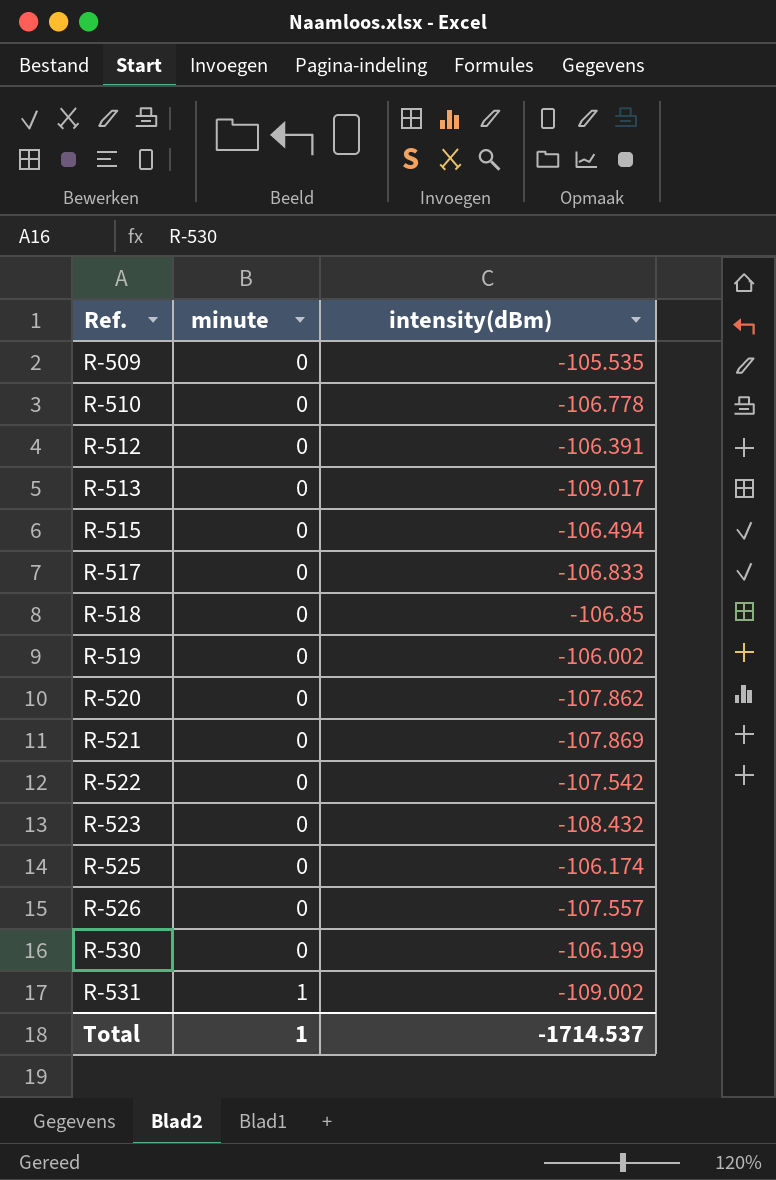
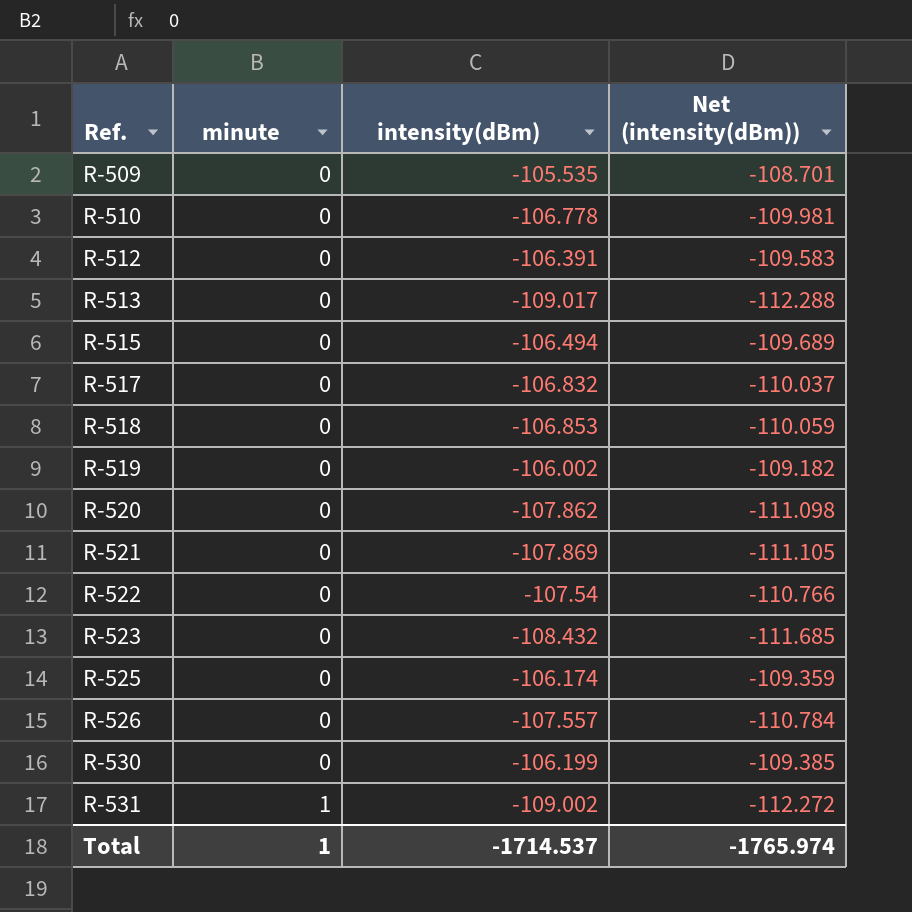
column Net (intensity(dBm)) | formula: none -> [intensity(dBm)] * 1.03
R-517 | intensity(dBm): -106.833 -> -106.832
R-518 | intensity(dBm): -106.85 -> -106.853
R-522 | intensity(dBm): -107.542 -> -107.54

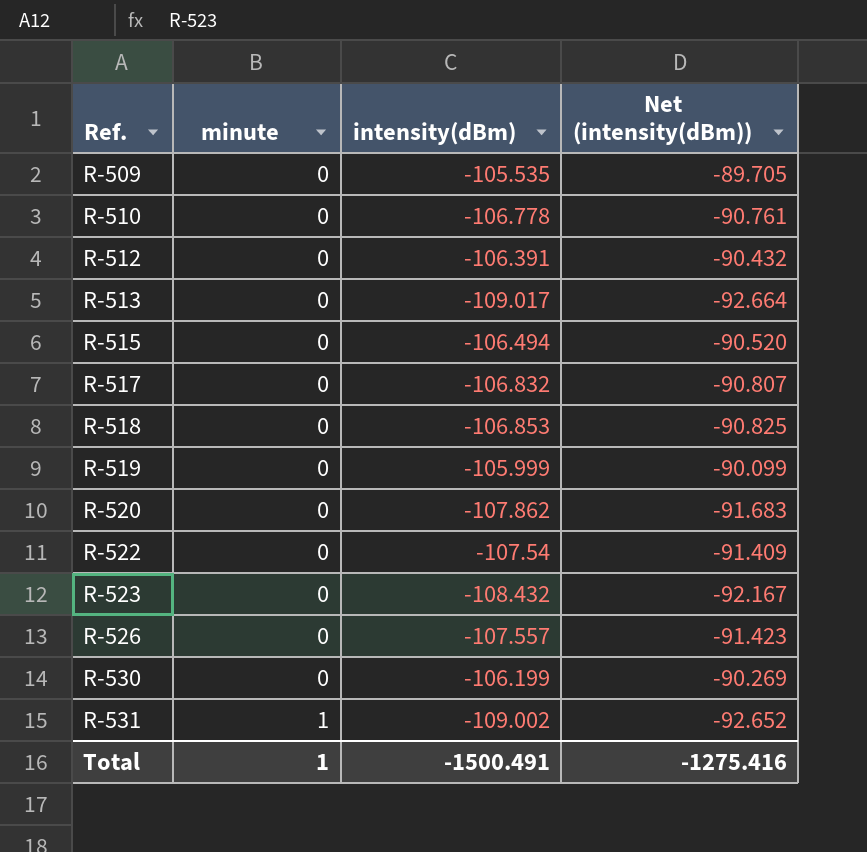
column Net (intensity(dBm)) | formula: [intensity(dBm)] * 1.03 -> [intensity(dBm)] * 0.85
row R-521: 0 | -107.869 | -111.105 -> none
row R-525: 0 | -106.174 | -109.359 -> none
R-519 | intensity(dBm): -106.002 -> -105.999
Total | intensity(dBm): -1714.537 -> -1500.491
Total | Net (intensity(dBm)): -1765.974 -> -1275.416

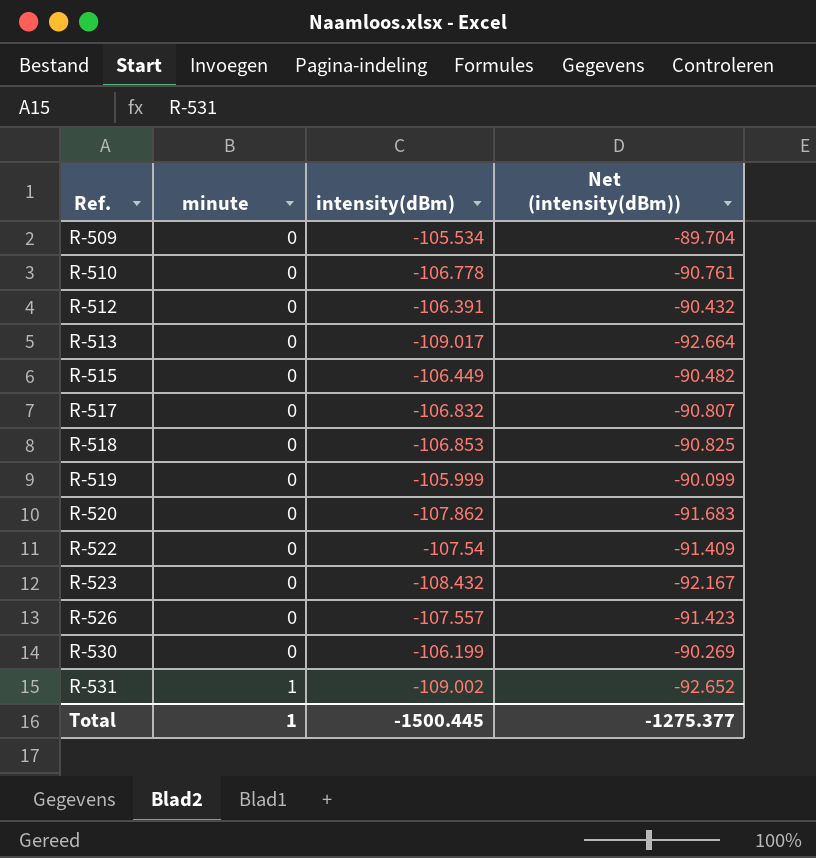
R-509 | intensity(dBm): -105.535 -> -105.534
R-509 | Net (intensity(dBm)): -89.705 -> -89.704
R-515 | intensity(dBm): -106.494 -> -106.449
R-515 | Net (intensity(dBm)): -90.520 -> -90.482
Total | intensity(dBm): -1500.491 -> -1500.445
Total | Net (intensity(dBm)): -1275.416 -> -1275.377

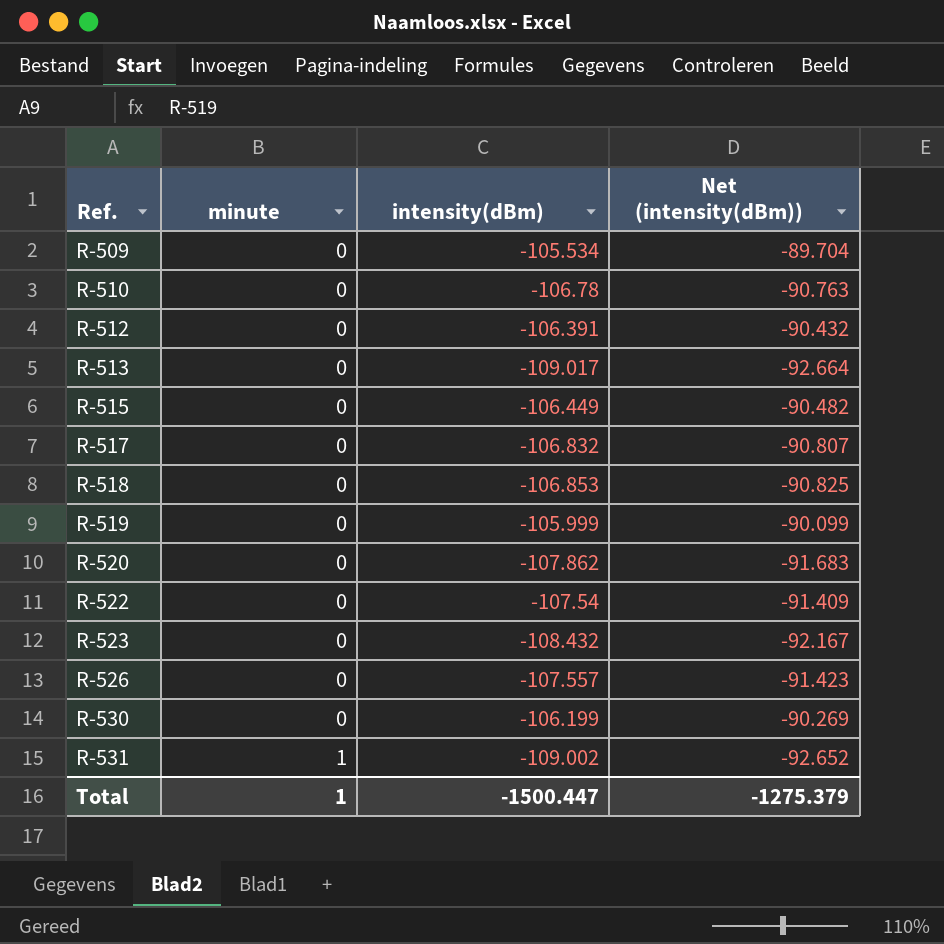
R-510 | intensity(dBm): -106.778 -> -106.78
R-510 | Net (intensity(dBm)): -90.761 -> -90.763
Total | intensity(dBm): -1500.445 -> -1500.447
Total | Net (intensity(dBm)): -1275.377 -> -1275.379

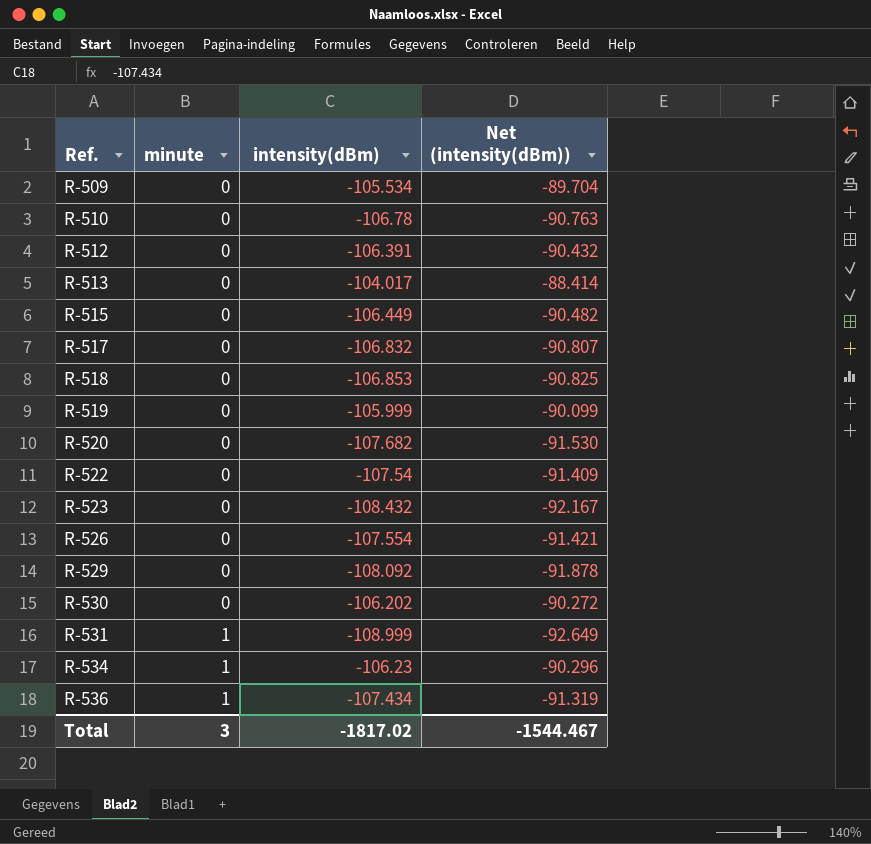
R-513 | intensity(dBm): -109.017 -> -104.017
R-513 | Net (intensity(dBm)): -92.664 -> -88.414
R-520 | intensity(dBm): -107.862 -> -107.682
R-520 | Net (intensity(dBm)): -91.683 -> -91.530
R-526 | intensity(dBm): -107.557 -> -107.554
R-526 | Net (intensity(dBm)): -91.423 -> -91.421
row R-529: none -> 0 | -108.092 | -91.878
R-530 | intensity(dBm): -106.199 -> -106.202
R-530 | Net (intensity(dBm)): -90.269 -> -90.272
R-531 | intensity(dBm): -109.002 -> -108.999
R-531 | Net (intensity(dBm)): -92.652 -> -92.649
row R-534: none -> 1 | -106.23 | -90.296
row R-536: none -> 1 | -107.434 | -91.319
Total | minute: 1 -> 3
Total | intensity(dBm): -1500.447 -> -1817.02
Total | Net (intensity(dBm)): -1275.379 -> -1544.467

